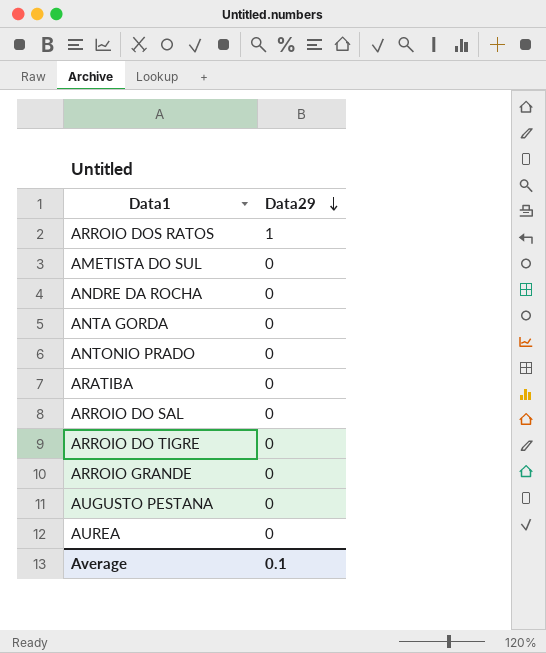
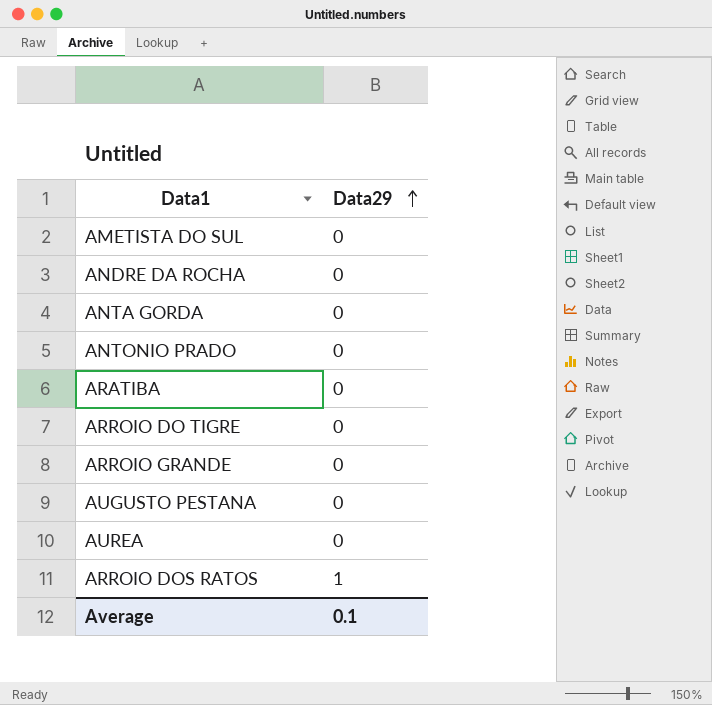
row order: Data29 descending -> Data29 ascending
row ARROIO DO SAL: 0 -> none

